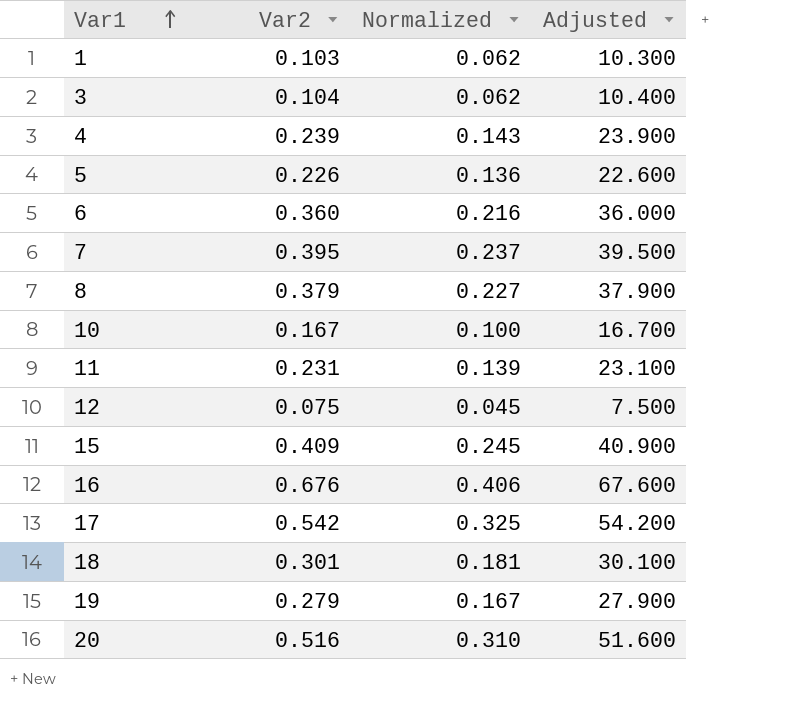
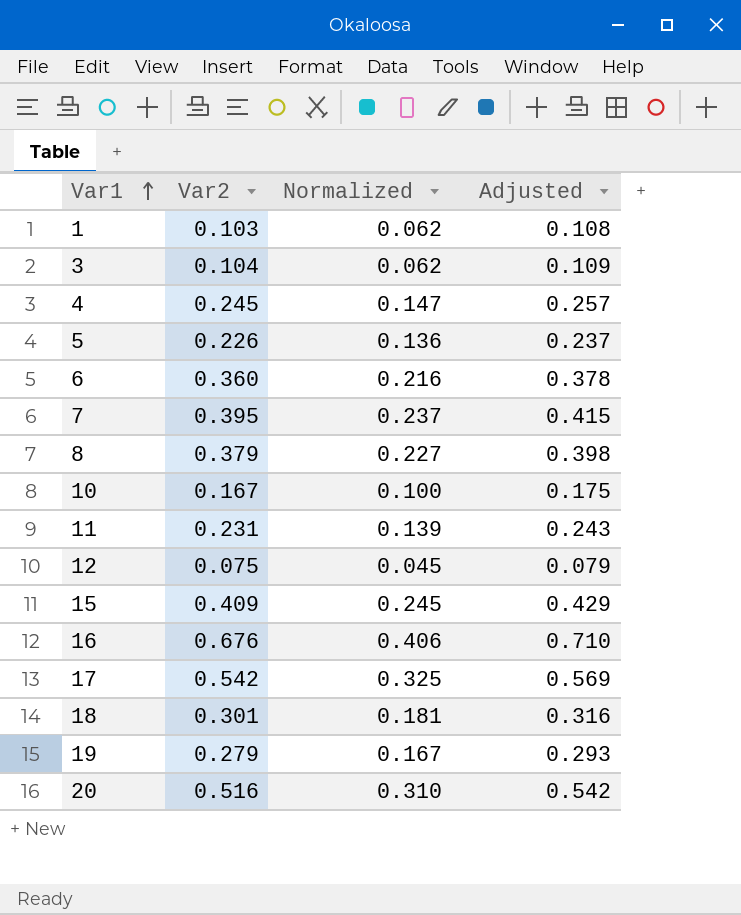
column Adjusted | formula: [Var2] * 100 -> [Var2] * 1.05
4 | Var2: 0.239 -> 0.245
4 | Normalized: 0.143 -> 0.147

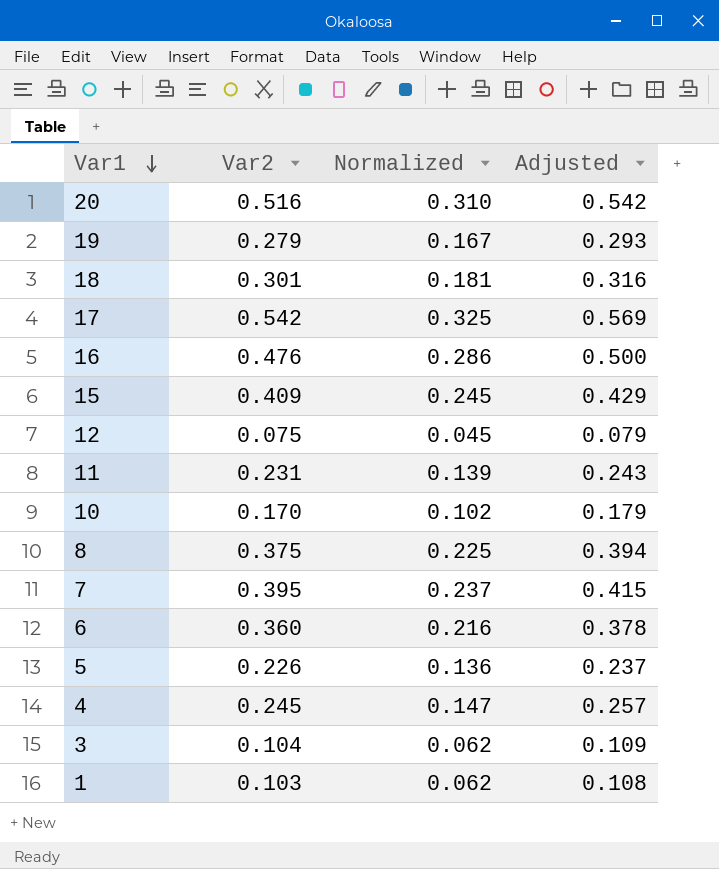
row order: Var1 ascending -> Var1 descending
16 | Var2: 0.676 -> 0.476
16 | Normalized: 0.406 -> 0.286
16 | Adjusted: 0.710 -> 0.500
10 | Var2: 0.167 -> 0.170
10 | Normalized: 0.100 -> 0.102
10 | Adjusted: 0.175 -> 0.179
8 | Var2: 0.379 -> 0.375
8 | Normalized: 0.227 -> 0.225
8 | Adjusted: 0.398 -> 0.394

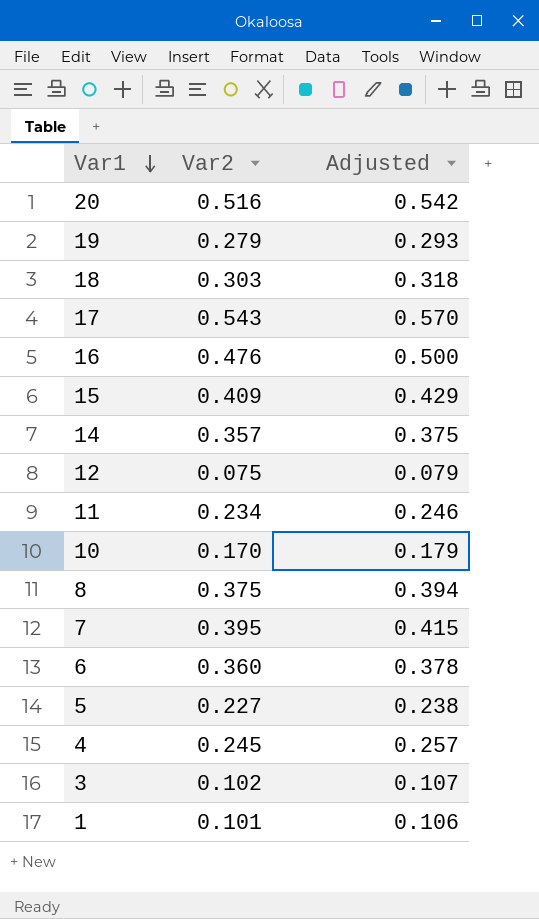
column Normalized | formula: [Var2] * 0.6 -> none
18 | Var2: 0.301 -> 0.303
18 | Adjusted: 0.316 -> 0.318
17 | Var2: 0.542 -> 0.543
17 | Adjusted: 0.569 -> 0.570
row 14: none -> 0.357 | 0.375
11 | Var2: 0.231 -> 0.234
11 | Adjusted: 0.243 -> 0.246
5 | Var2: 0.226 -> 0.227
5 | Adjusted: 0.237 -> 0.238
3 | Var2: 0.104 -> 0.102
3 | Adjusted: 0.109 -> 0.107
1 | Var2: 0.103 -> 0.101
1 | Adjusted: 0.108 -> 0.106

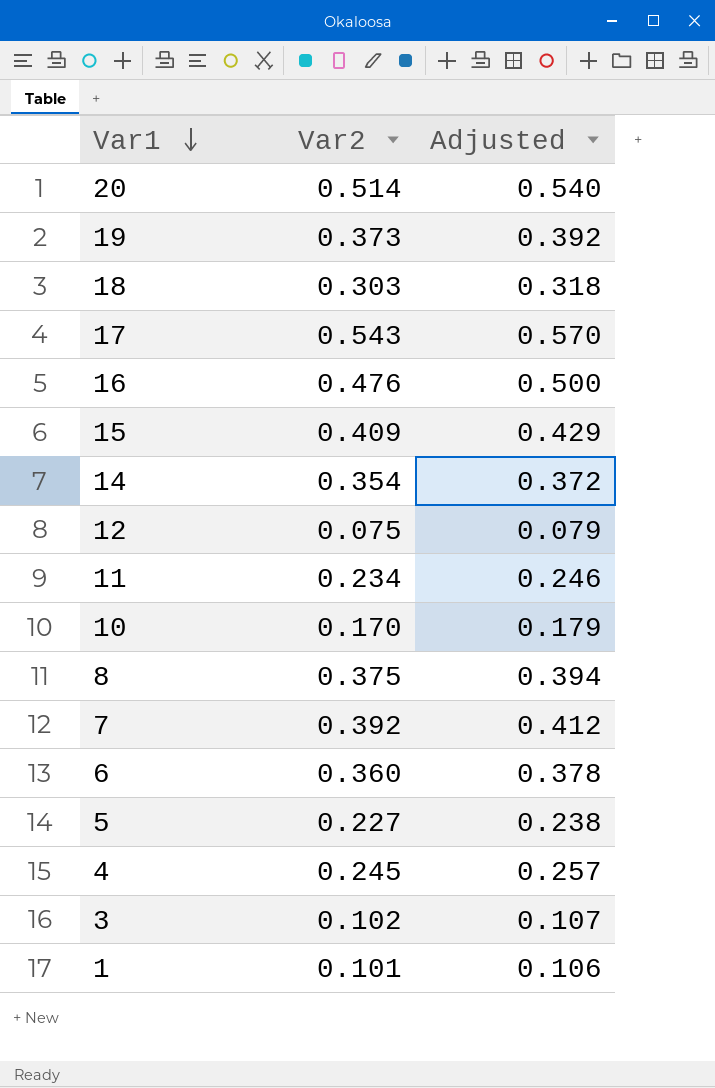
20 | Var2: 0.516 -> 0.514
20 | Adjusted: 0.542 -> 0.540
19 | Var2: 0.279 -> 0.373
19 | Adjusted: 0.293 -> 0.392
14 | Var2: 0.357 -> 0.354
14 | Adjusted: 0.375 -> 0.372
7 | Var2: 0.395 -> 0.392
7 | Adjusted: 0.415 -> 0.412

